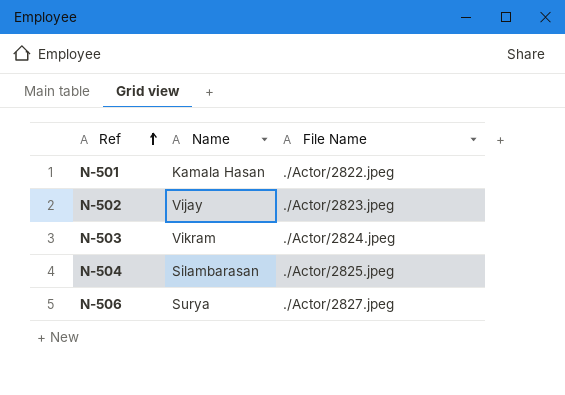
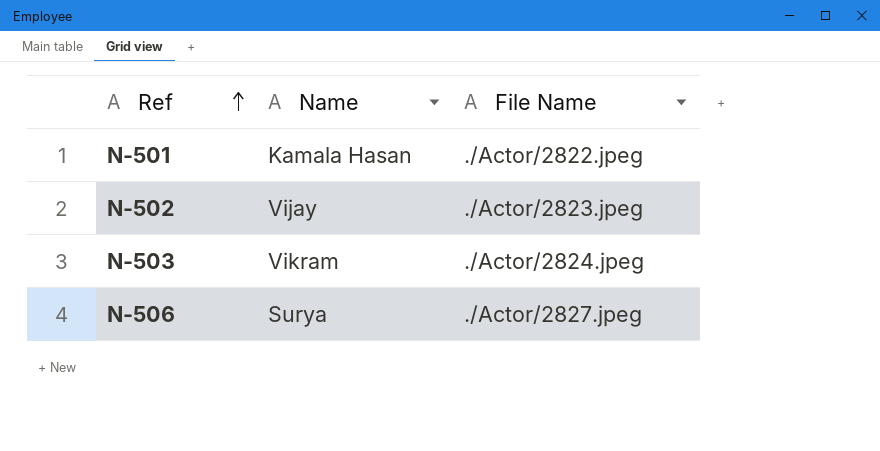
row N-504: Silambarasan | ./Actor/2825.jpeg -> none

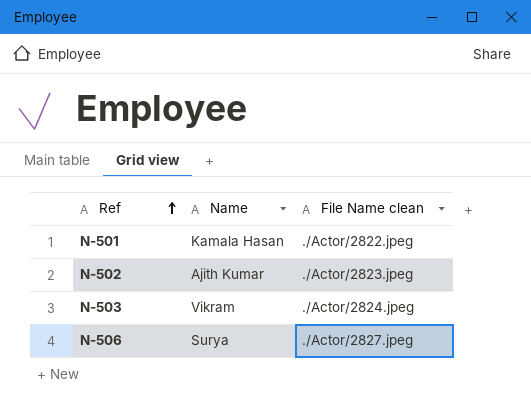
column name: File Name -> File Name clean
N-502 | Name: Vijay -> Ajith Kumar

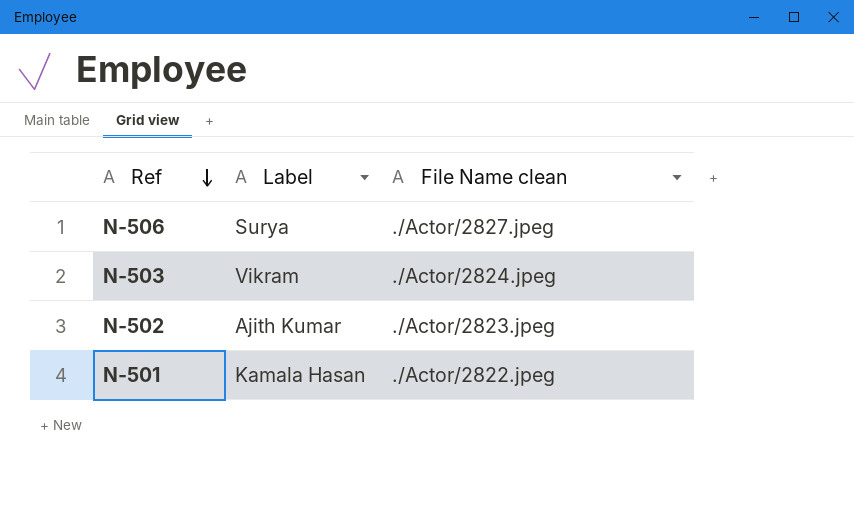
row order: Ref ascending -> Ref descending
column name: Name -> Label

